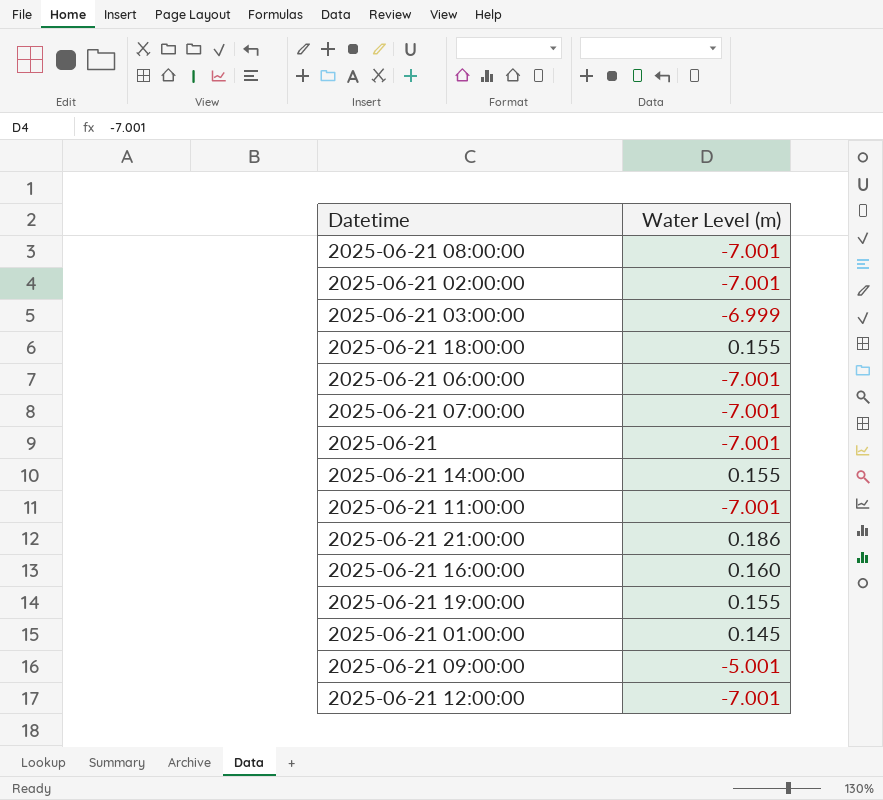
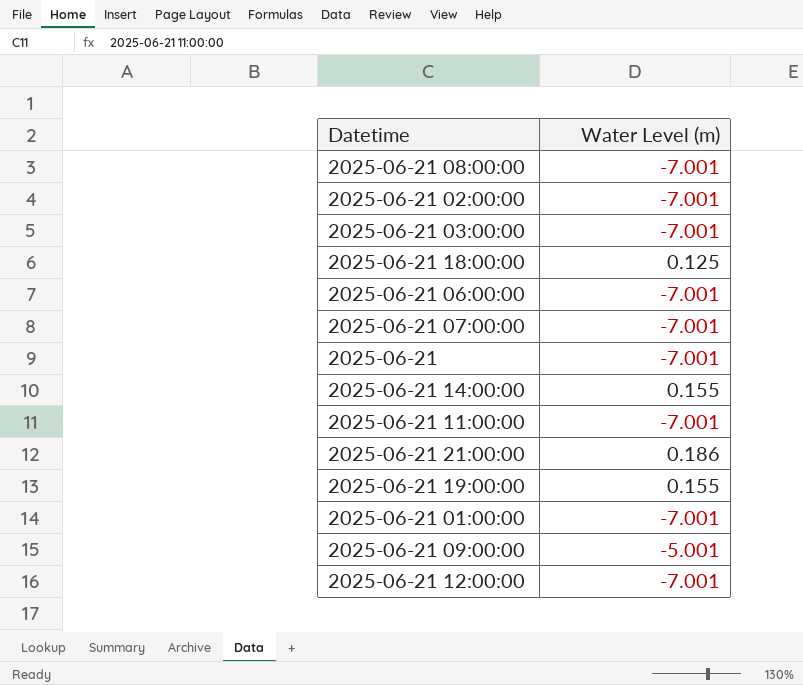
row 2025-06-21 16:00:00: 0.160 -> none
2025-06-21 03:00:00 | Water Level (m): -6.999 -> -7.001
2025-06-21 18:00:00 | Water Level (m): 0.155 -> 0.125
2025-06-21 01:00:00 | Water Level (m): 0.145 -> -7.001

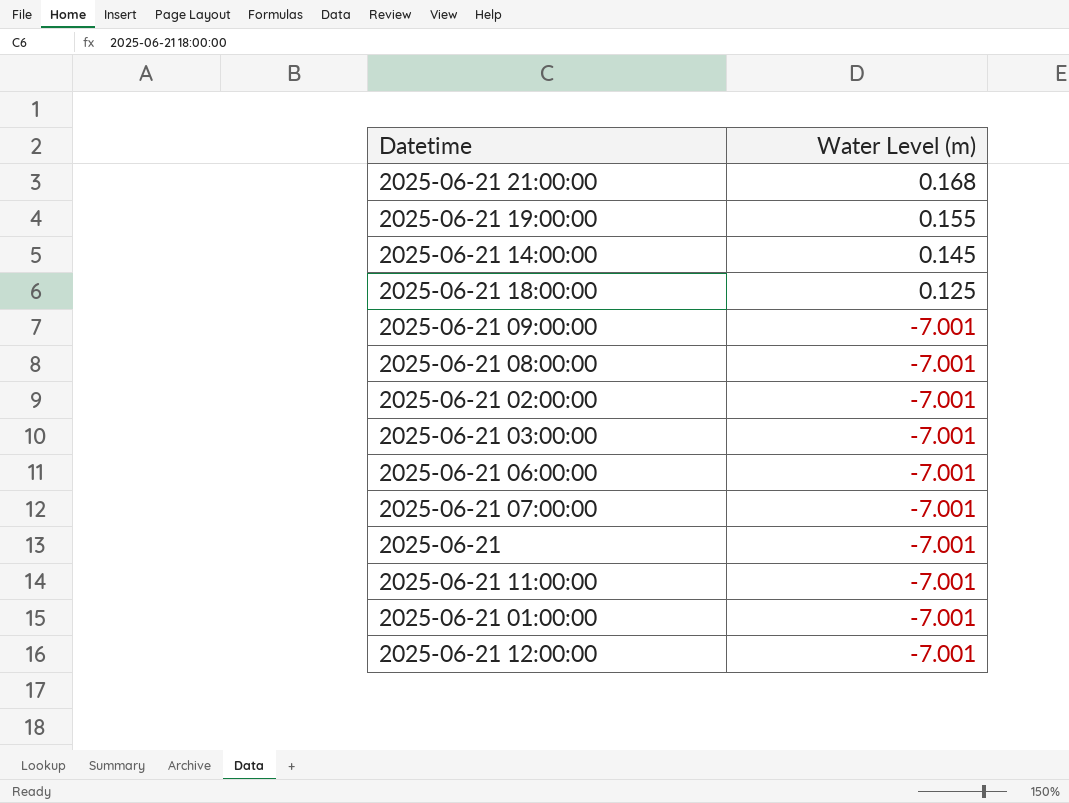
row order: none -> Water Level (m) descending
2025-06-21 21:00:00 | Water Level (m): 0.186 -> 0.168
2025-06-21 14:00:00 | Water Level (m): 0.155 -> 0.145
2025-06-21 09:00:00 | Water Level (m): -5.001 -> -7.001

